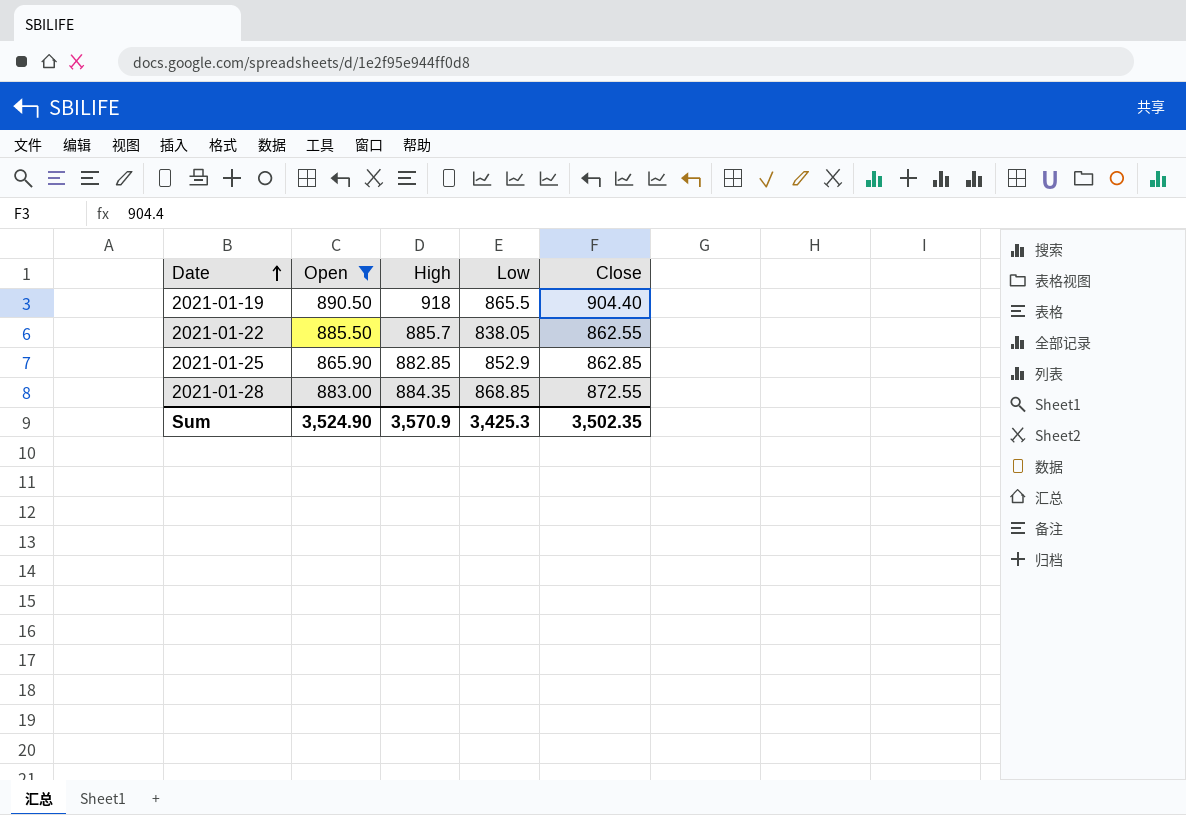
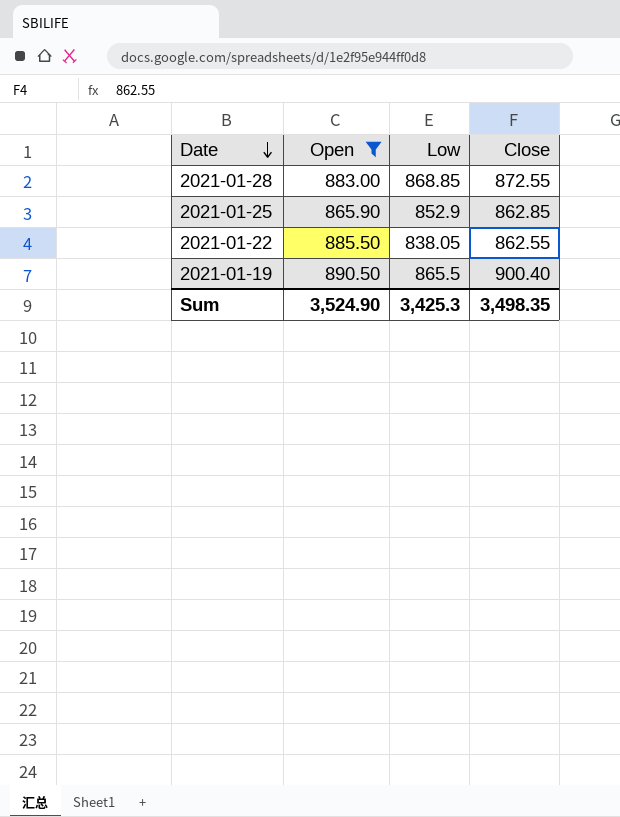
row order: Date ascending -> Date descending
column High | position: 3 -> none
2021-01-19 | Close: 904.40 -> 900.40
Sum | Close: 3,502.35 -> 3,498.35

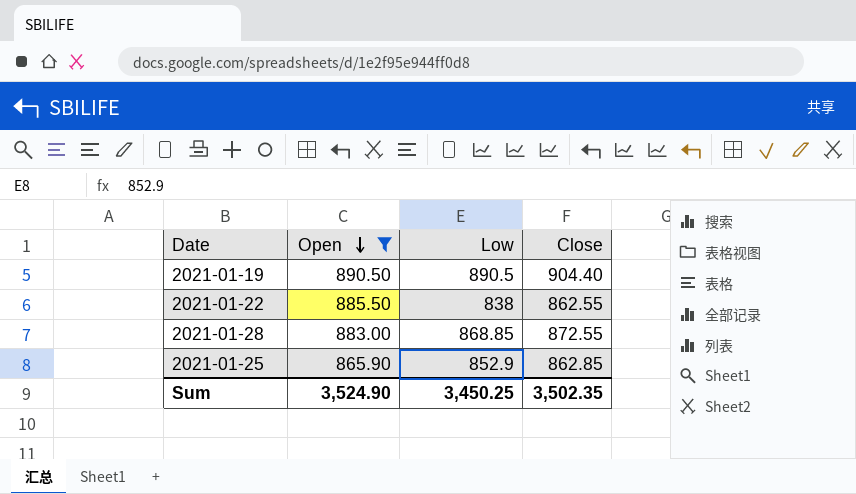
row order: Date descending -> Open descending
2021-01-19 | Low: 865.5 -> 890.5
2021-01-19 | Close: 900.40 -> 904.40
2021-01-22 | Low: 838.05 -> 838
Sum | Low: 3,425.3 -> 3,450.25
Sum | Close: 3,498.35 -> 3,502.35

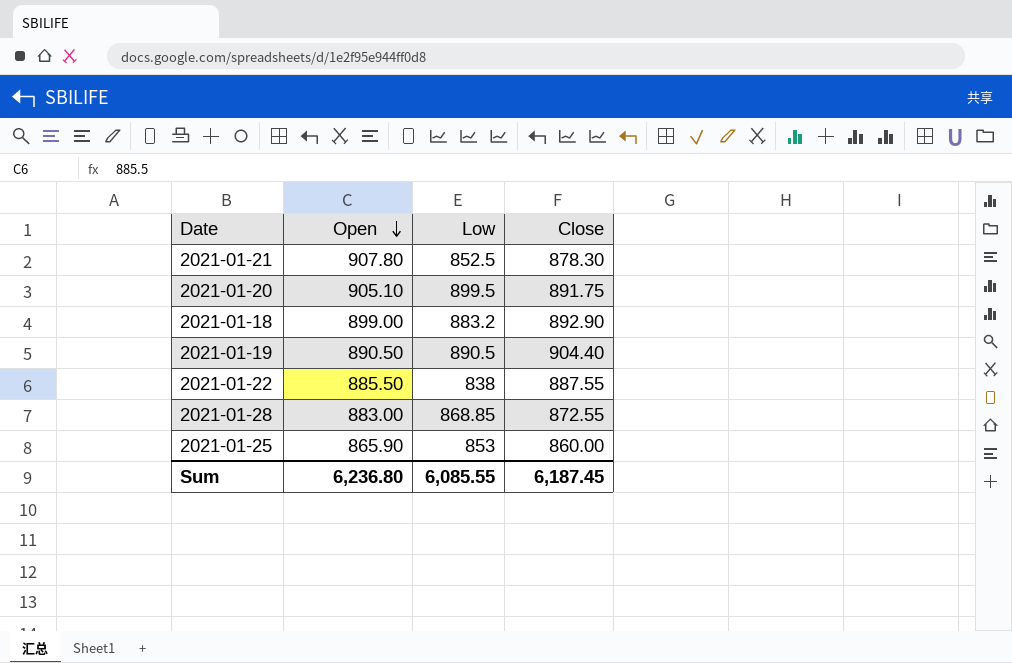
filter: Open <= 890.50 -> none
2021-01-22 | Close: 862.55 -> 887.55
2021-01-25 | Low: 852.9 -> 853
2021-01-25 | Close: 862.85 -> 860.00
Sum | Open: 3,524.90 -> 6,236.80
Sum | Low: 3,450.25 -> 6,085.55
Sum | Close: 3,502.35 -> 6,187.45

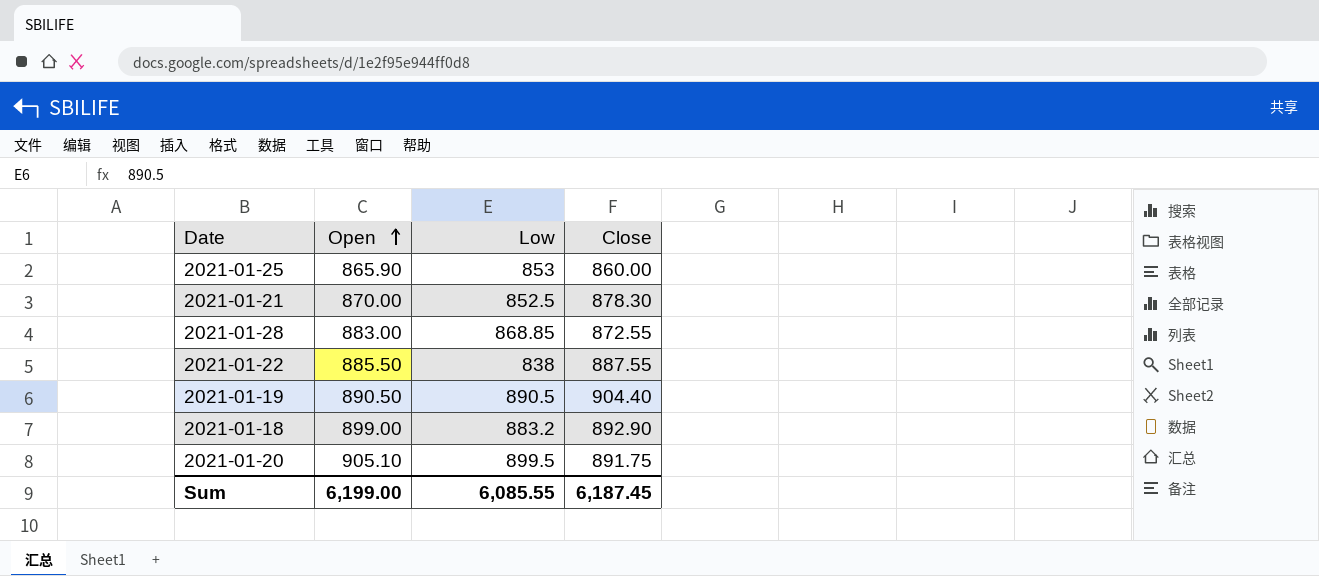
row order: Open descending -> Open ascending
2021-01-21 | Open: 907.80 -> 870.00
Sum | Open: 6,236.80 -> 6,199.00

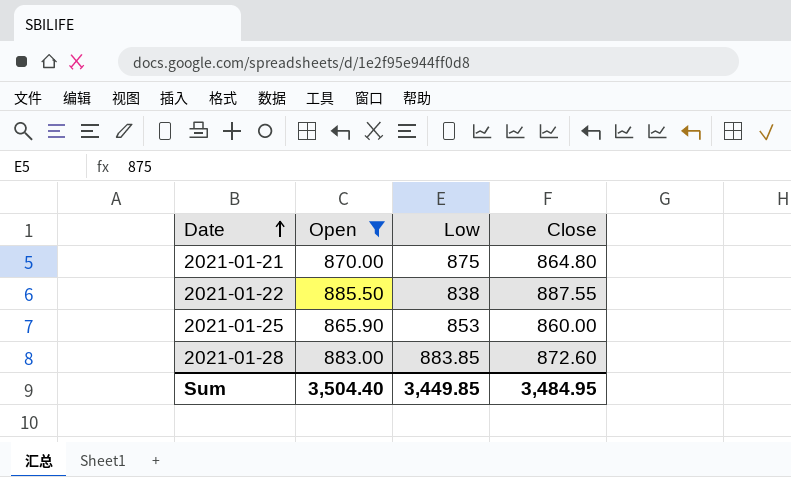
filter: none -> Open <= 885.50
row order: Open ascending -> Date ascending
2021-01-21 | Low: 852.5 -> 875
2021-01-21 | Close: 878.30 -> 864.80
2021-01-28 | Low: 868.85 -> 883.85
2021-01-28 | Close: 872.55 -> 872.60
Sum | Open: 6,199.00 -> 3,504.40
Sum | Low: 6,085.55 -> 3,449.85
Sum | Close: 6,187.45 -> 3,484.95

